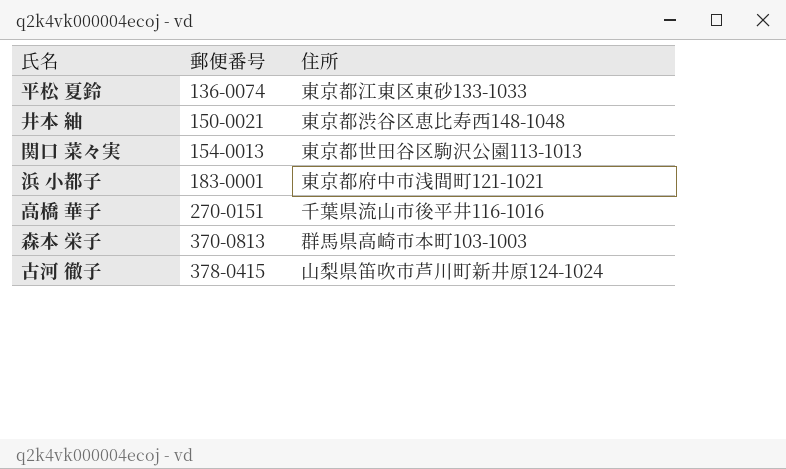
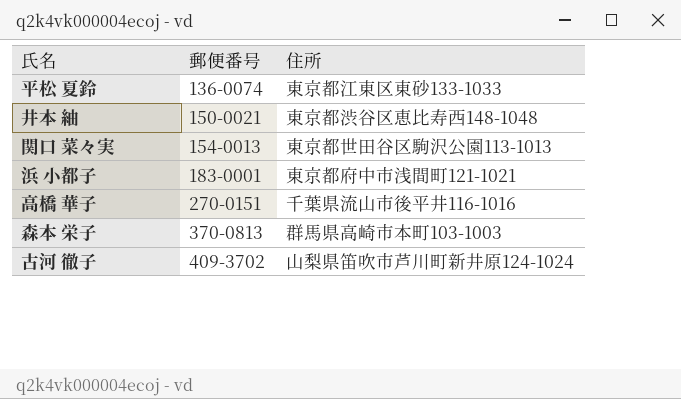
古河 徹子 | 郵便番号: 378-0415 -> 409-3702

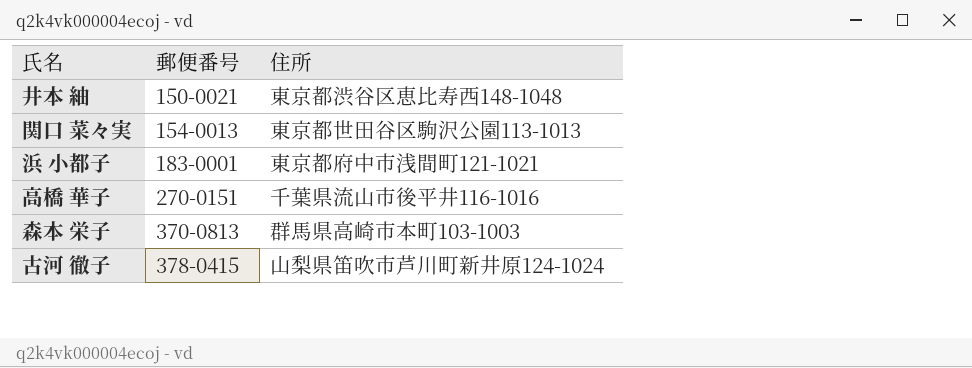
row 平松 夏鈴: 136-0074 | 東京都江東区東砂133-1033 -> none
古河 徹子 | 郵便番号: 409-3702 -> 378-0415

